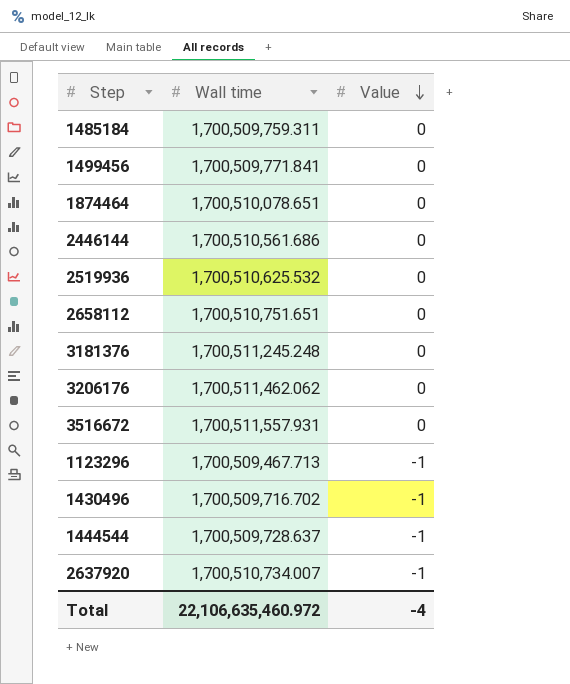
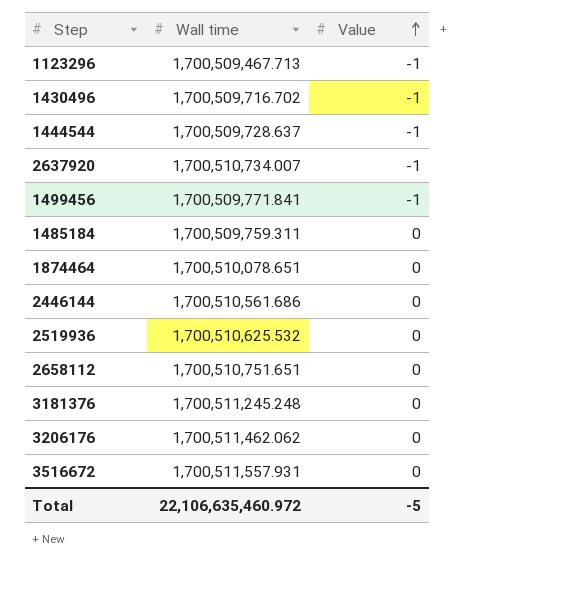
row order: Value descending -> Value ascending
1499456 | Value: 0 -> -1
Total | Value: -4 -> -5

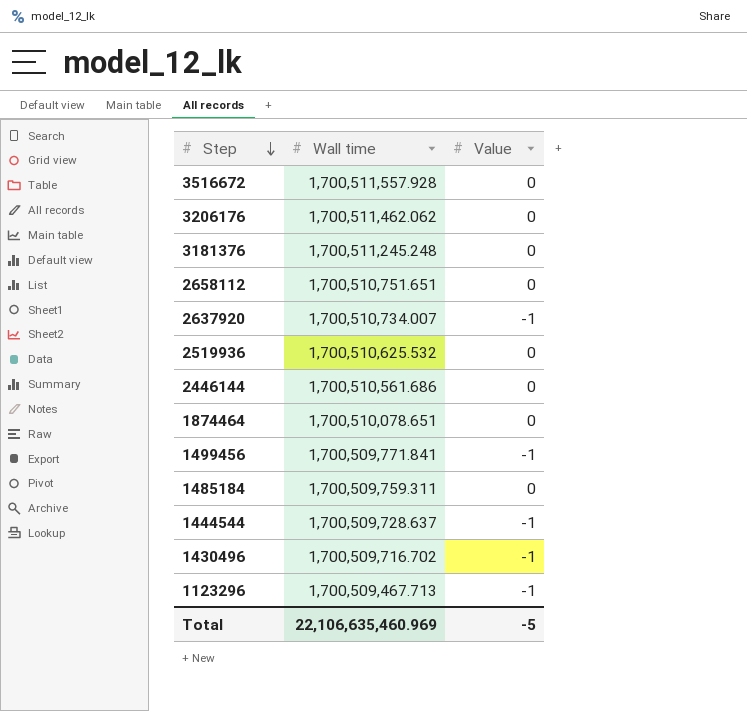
row order: Value ascending -> Step descending
3516672 | Wall time: 1,700,511,557.931 -> 1,700,511,557.928
Total | Wall time: 22,106,635,460.972 -> 22,106,635,460.969

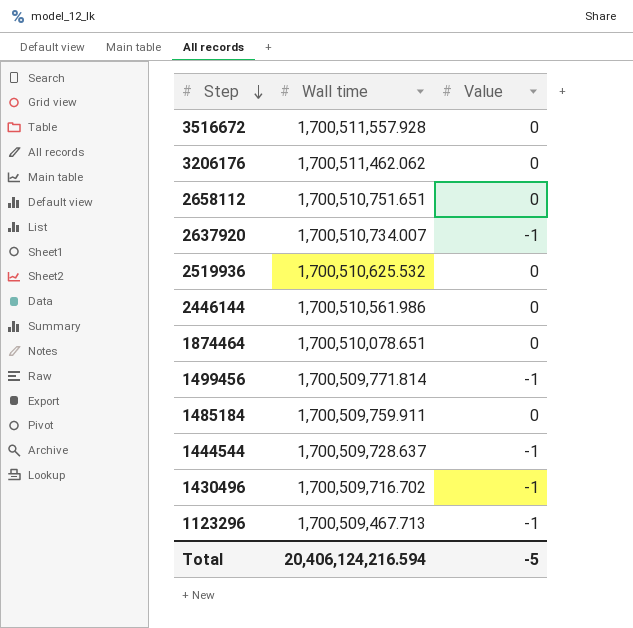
row 3181376: 1,700,511,245.248 | 0 -> none
2446144 | Wall time: 1,700,510,561.686 -> 1,700,510,561.986
1499456 | Wall time: 1,700,509,771.841 -> 1,700,509,771.814
1485184 | Wall time: 1,700,509,759.311 -> 1,700,509,759.911
Total | Wall time: 22,106,635,460.969 -> 20,406,124,216.594

